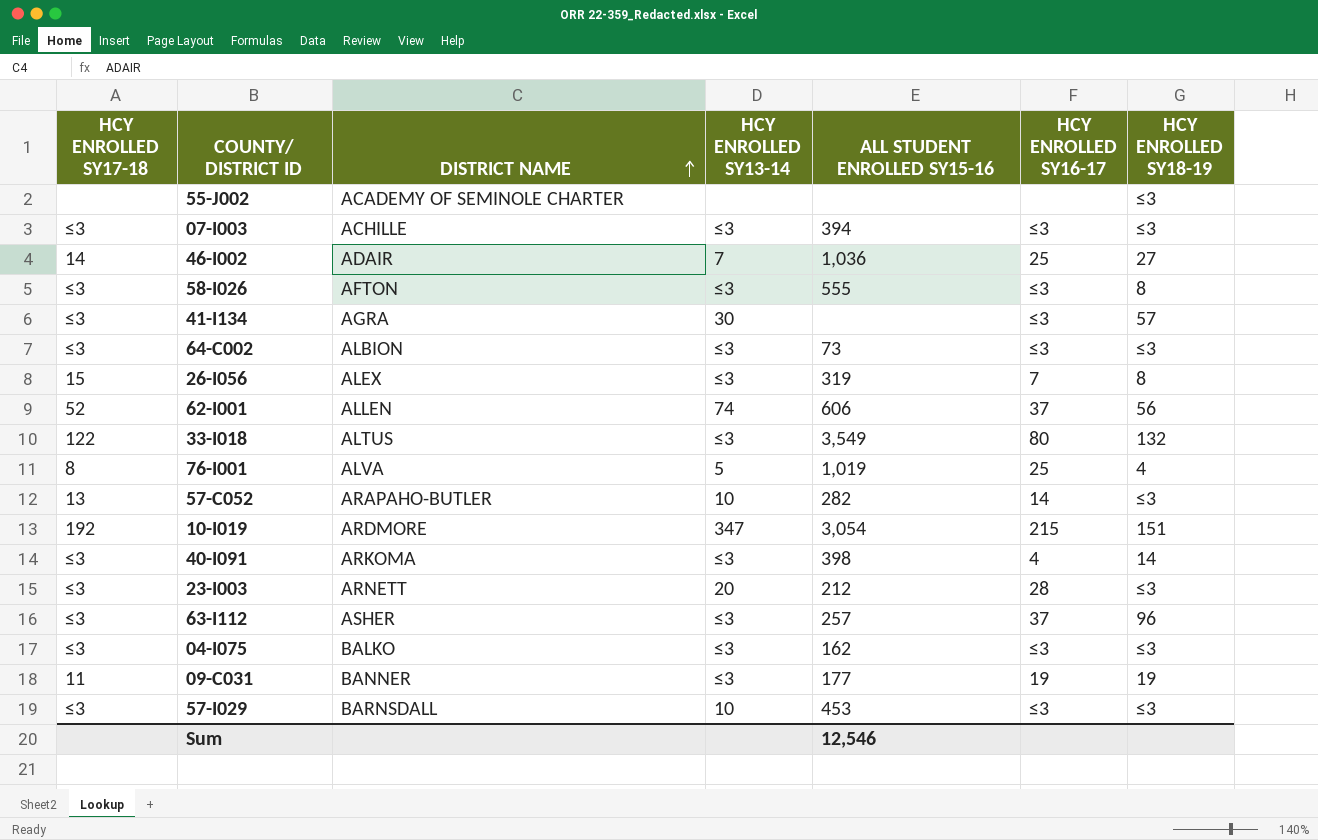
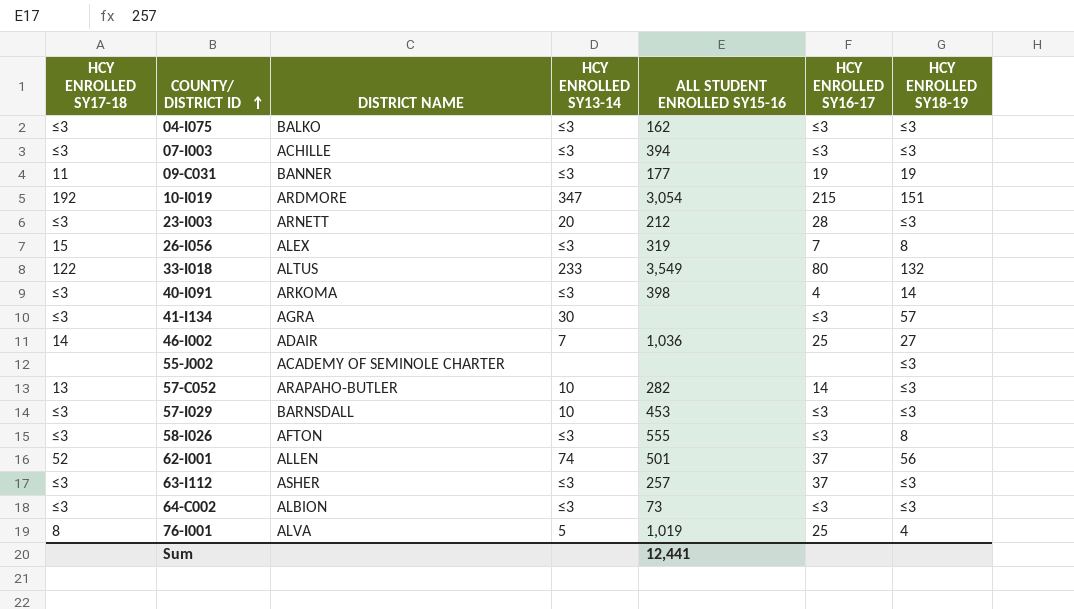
row order: DISTRICT NAME ascending -> COUNTY/ DISTRICT ID ascending
33-I018 | HCY ENROLLED SY13-14: ≤3 -> 233
62-I001 | ALL STUDENT ENROLLED SY15-16: 606 -> 501
63-I112 | HCY ENROLLED SY18-19: 96 -> ≤3
Sum | ALL STUDENT ENROLLED SY15-16: 12,546 -> 12,441

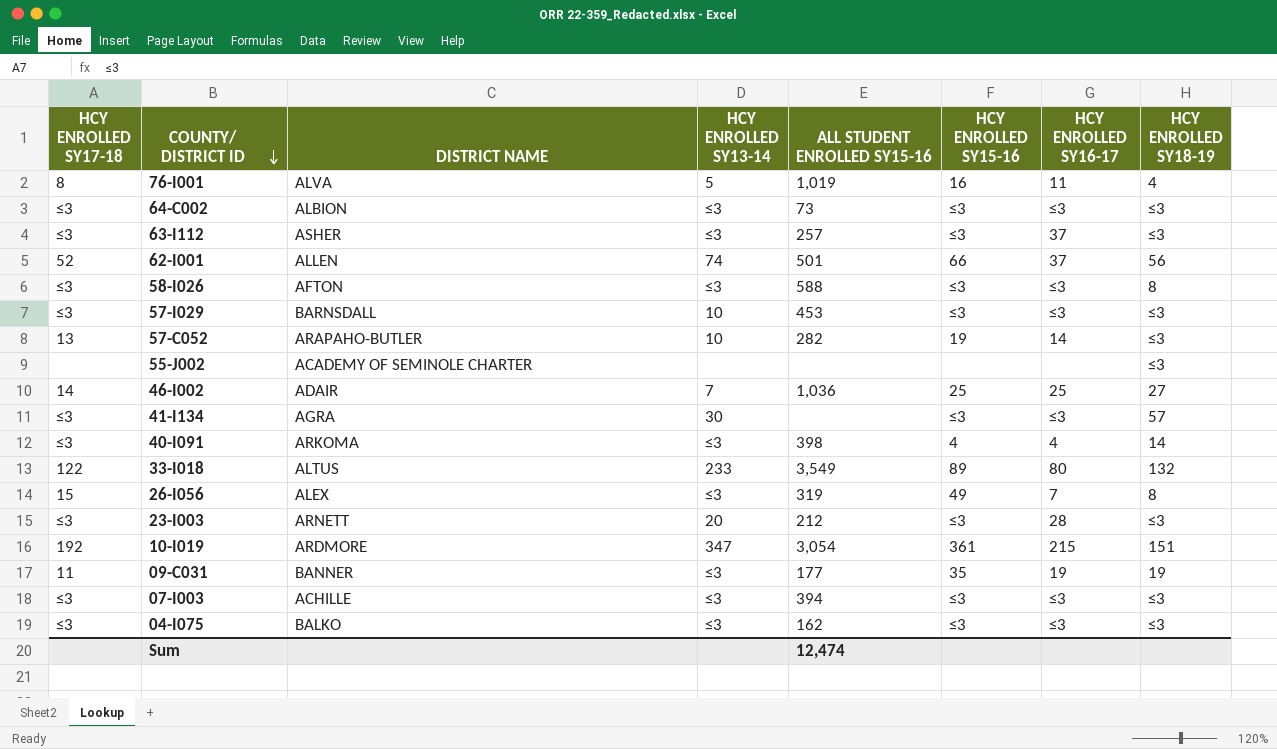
row order: COUNTY/ DISTRICT ID ascending -> COUNTY/ DISTRICT ID descending
column HCY ENROLLED SY15-16 | position: none -> 6
76-I001 | HCY ENROLLED SY16-17: 25 -> 11
58-I026 | ALL STUDENT ENROLLED SY15-16: 555 -> 588
Sum | ALL STUDENT ENROLLED SY15-16: 12,441 -> 12,474

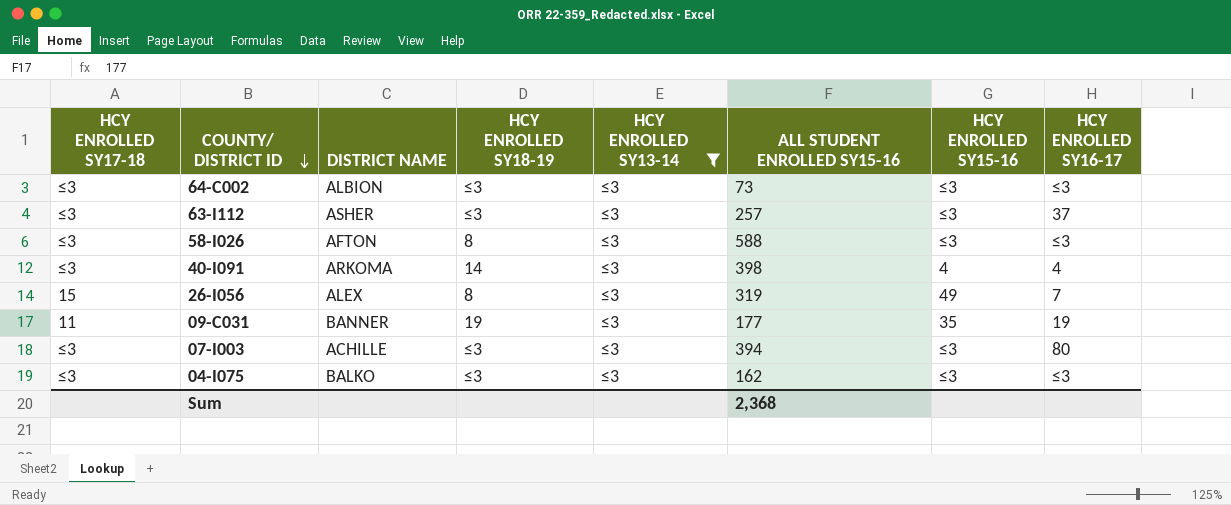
filter: none -> HCY ENROLLED SY13-14 = ≤3
column HCY ENROLLED SY18-19 | position: 8 -> 4
07-I003 | HCY ENROLLED SY16-17: ≤3 -> 80
Sum | ALL STUDENT ENROLLED SY15-16: 12,474 -> 2,368

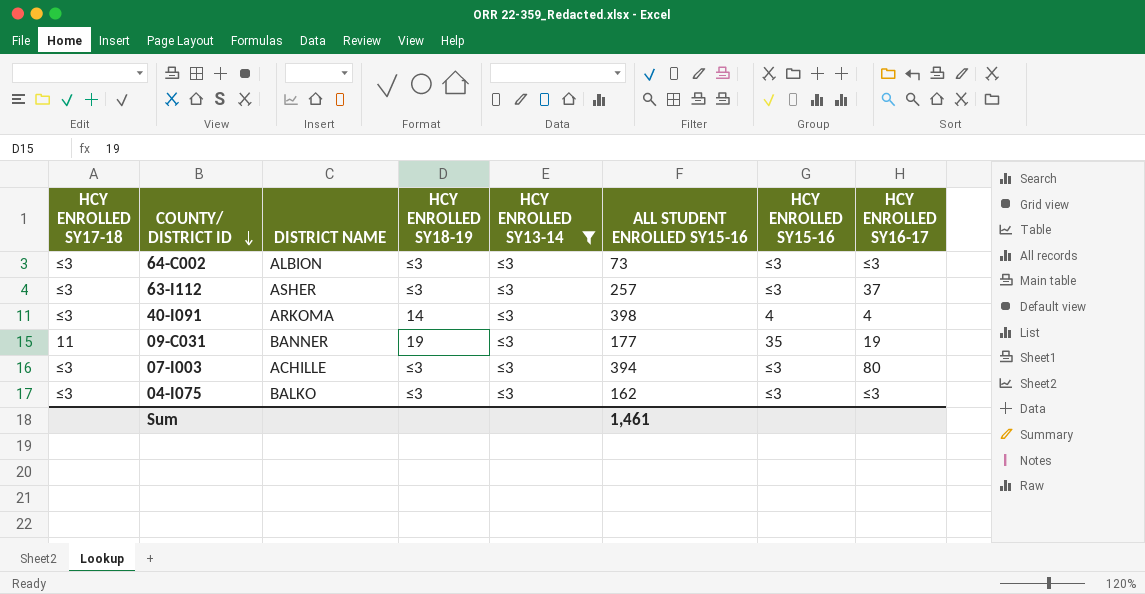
row 58-I026: ≤3 | AFTON | 8 | ≤3 | 588 | ≤3 | ≤3 -> none
row 26-I056: 15 | ALEX | 8 | ≤3 | 319 | 49 | 7 -> none
Sum | ALL STUDENT ENROLLED SY15-16: 2,368 -> 1,461

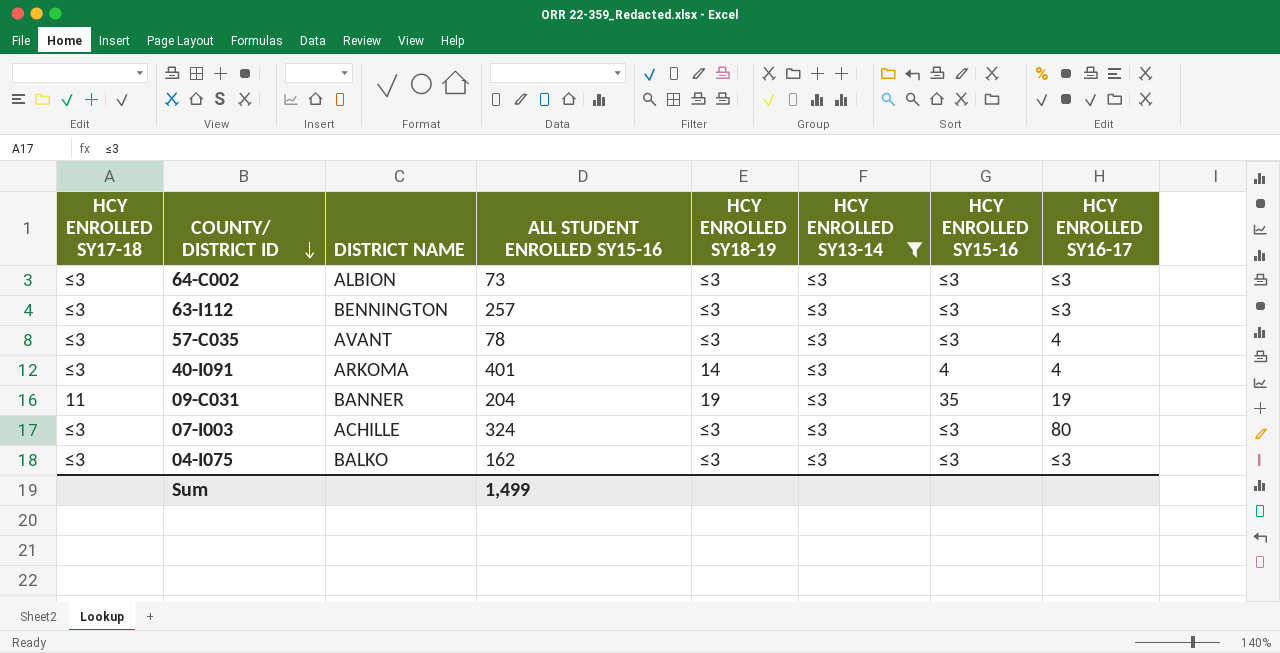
column ALL STUDENT ENROLLED SY15-16 | position: 6 -> 4
63-I112 | DISTRICT NAME: ASHER -> BENNINGTON
63-I112 | HCY ENROLLED SY16-17: 37 -> ≤3
row 57-C035: none -> ≤3 | AVANT | 78 | ≤3 | ≤3 | ≤3 | 4
40-I091 | ALL STUDENT ENROLLED SY15-16: 398 -> 401
09-C031 | ALL STUDENT ENROLLED SY15-16: 177 -> 204
07-I003 | ALL STUDENT ENROLLED SY15-16: 394 -> 324
Sum | ALL STUDENT ENROLLED SY15-16: 1,461 -> 1,499

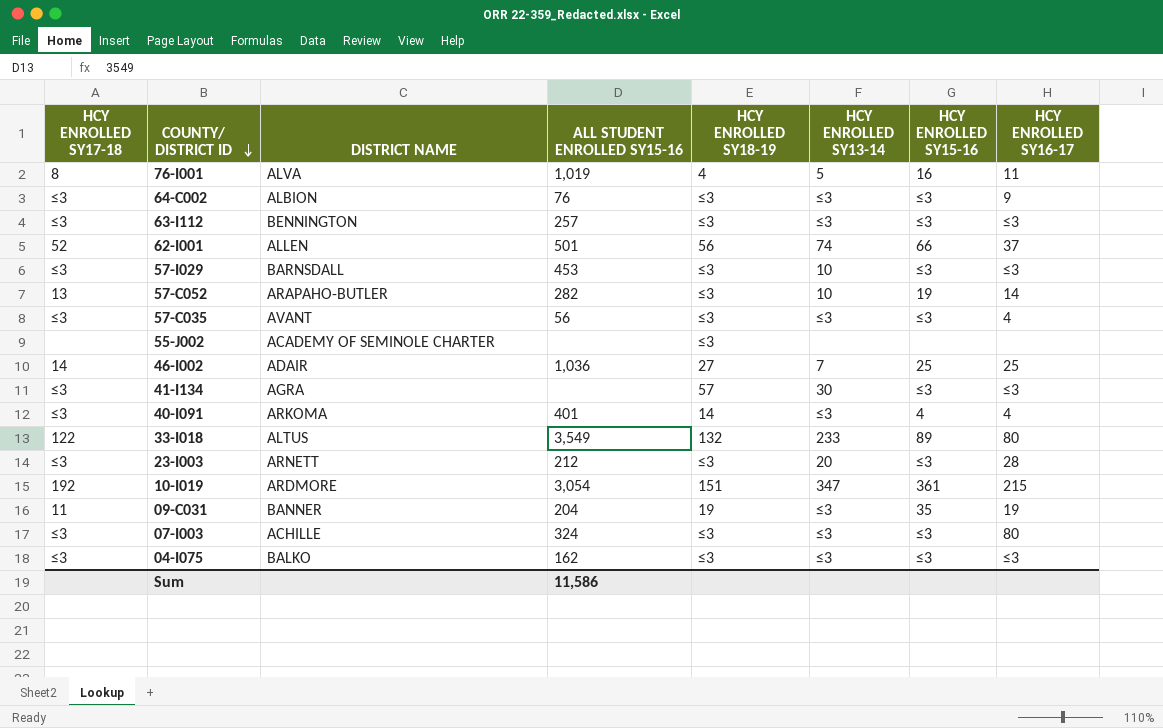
filter: HCY ENROLLED SY13-14 = ≤3 -> none
64-C002 | ALL STUDENT ENROLLED SY15-16: 73 -> 76
64-C002 | HCY ENROLLED SY16-17: ≤3 -> 9
57-C035 | ALL STUDENT ENROLLED SY15-16: 78 -> 56
Sum | ALL STUDENT ENROLLED SY15-16: 1,499 -> 11,586

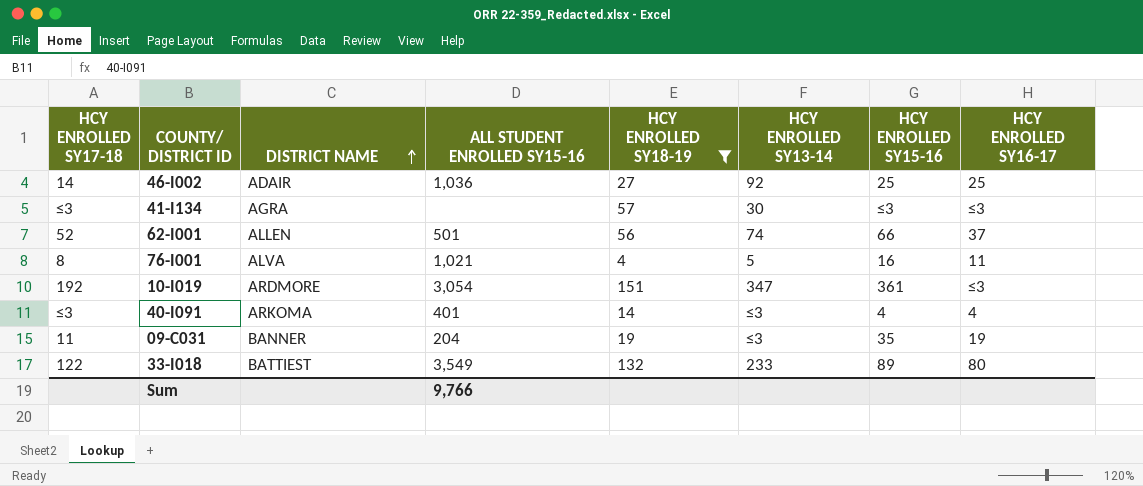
filter: none -> HCY ENROLLED SY18-19 != ≤3
row order: COUNTY/ DISTRICT ID descending -> DISTRICT NAME ascending
46-I002 | HCY ENROLLED SY13-14: 7 -> 92
76-I001 | ALL STUDENT ENROLLED SY15-16: 1,019 -> 1,021
10-I019 | HCY ENROLLED SY16-17: 215 -> ≤3
33-I018 | DISTRICT NAME: ALTUS -> BATTIEST
Sum | ALL STUDENT ENROLLED SY15-16: 11,586 -> 9,766

